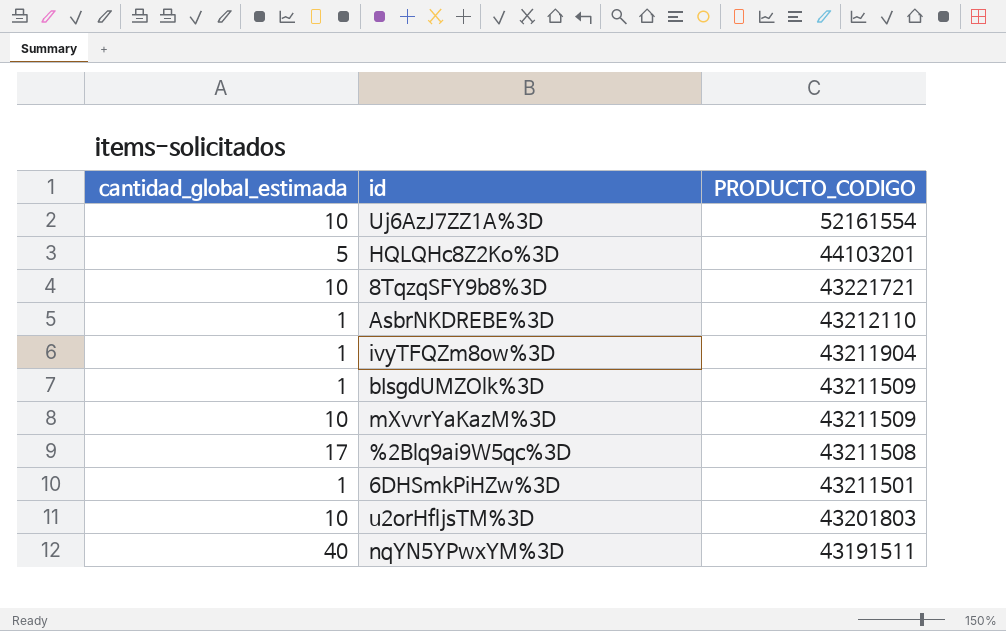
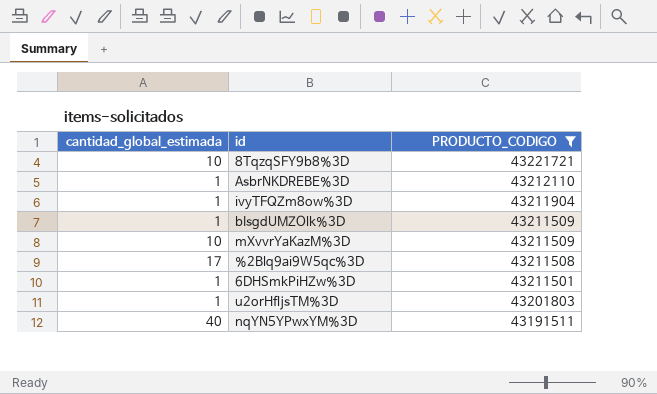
filter: none -> PRODUCTO_CODIGO <= 43221721
u2orHfljsTM%3D | cantidad_global_estimada: 10 -> 1

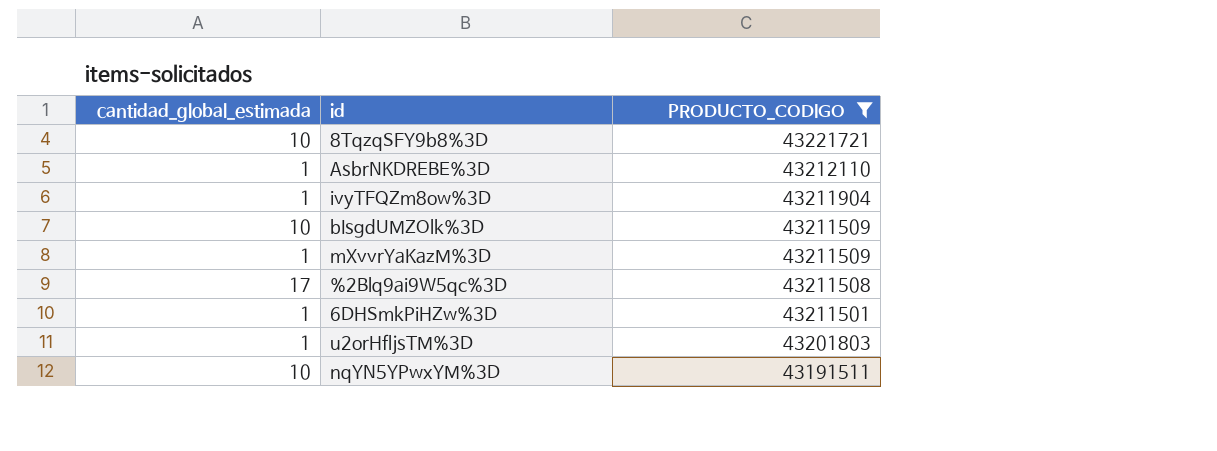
bIsgdUMZOlk%3D | cantidad_global_estimada: 1 -> 10
mXvvrYaKazM%3D | cantidad_global_estimada: 10 -> 1
nqYN5YPwxYM%3D | cantidad_global_estimada: 40 -> 10

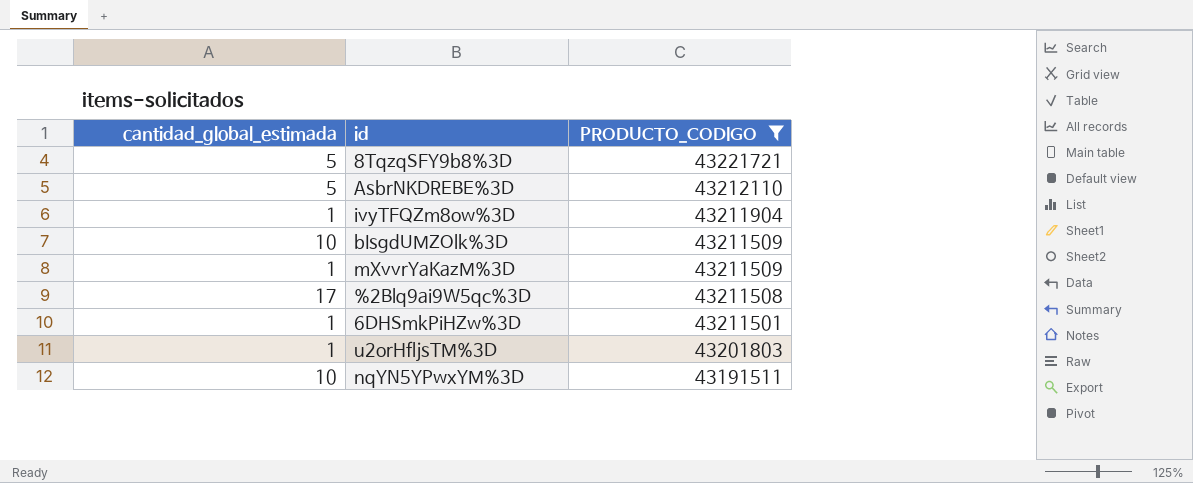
8TqzqSFY9b8%3D | cantidad_global_estimada: 10 -> 5
AsbrNKDREBE%3D | cantidad_global_estimada: 1 -> 5

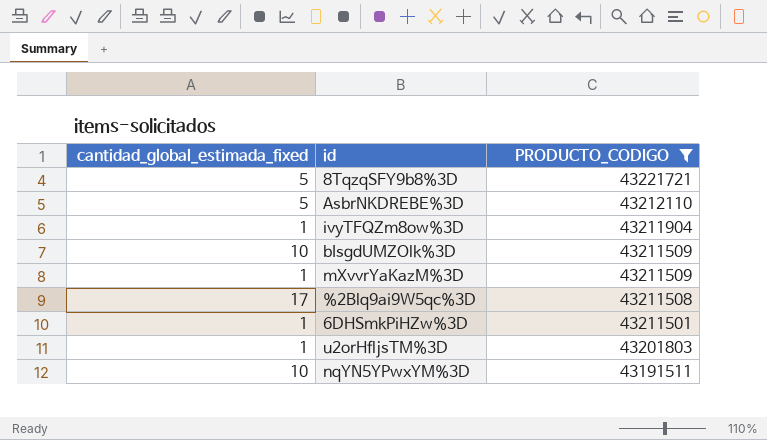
column name: cantidad_global_estimada -> cantidad_global_estimada_fixed

